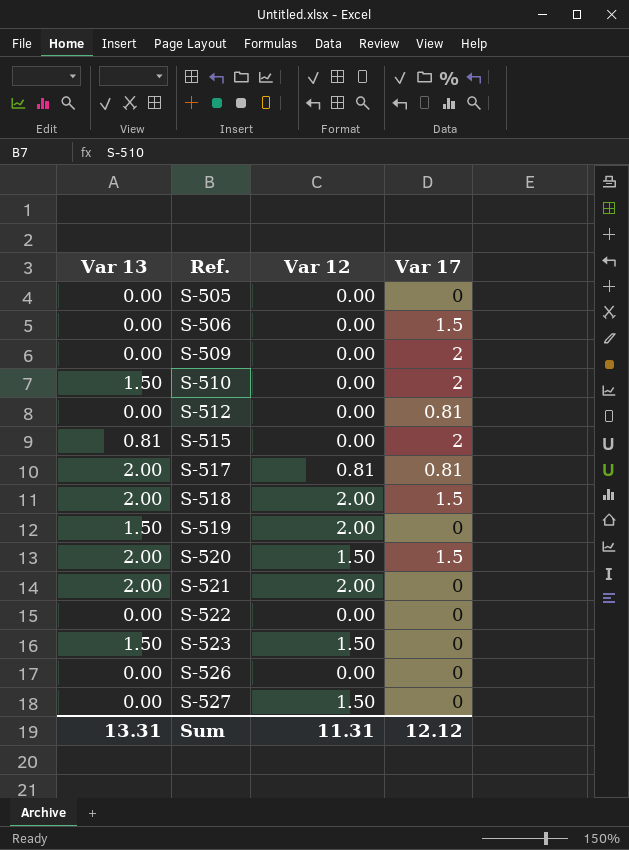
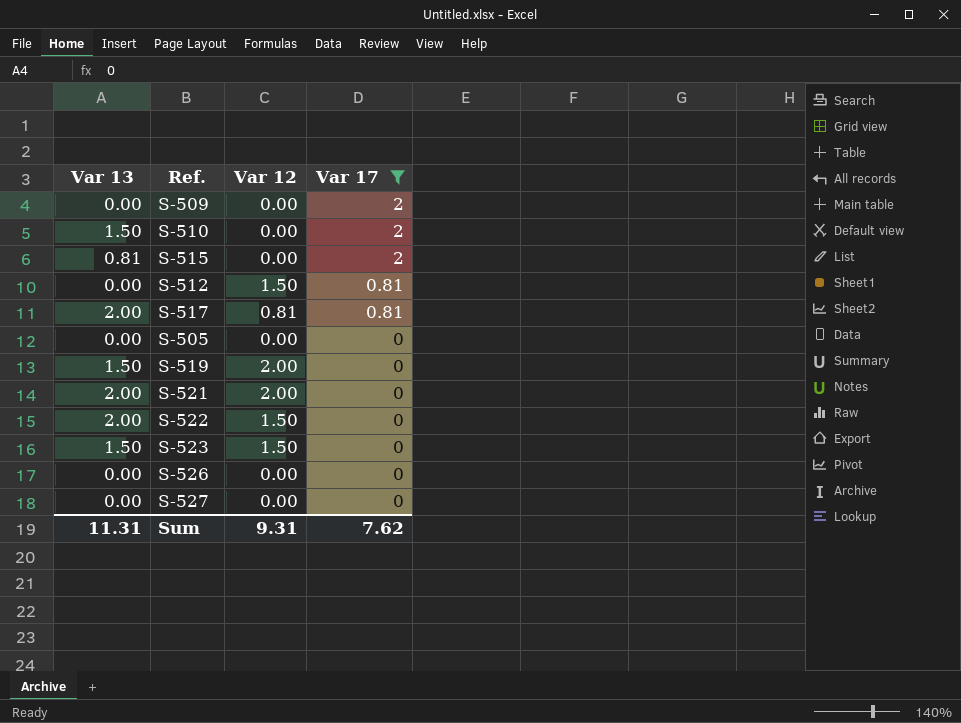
filter: none -> Var 17 != 1.5
row order: Ref. ascending -> Var 17 descending
S-512 | Var 12: 0.00 -> 1.50
S-522 | Var 13: 0.00 -> 2.00
S-522 | Var 12: 0.00 -> 1.50
S-527 | Var 12: 1.50 -> 0.00
Sum | Var 13: 13.31 -> 11.31
Sum | Var 12: 11.31 -> 9.31
Sum | Var 17: 12.12 -> 7.62

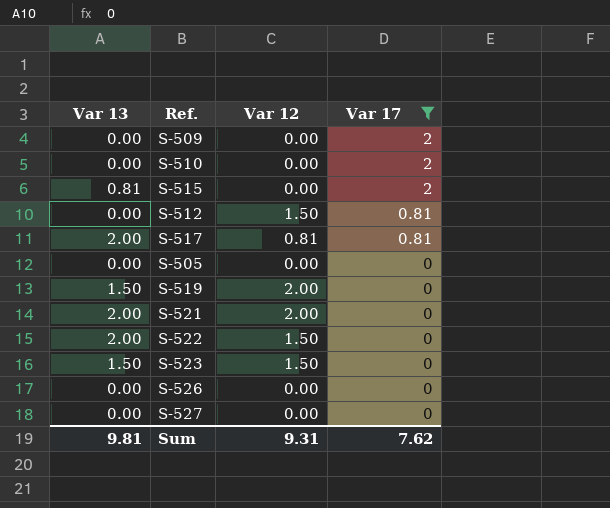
S-510 | Var 13: 1.50 -> 0.00
Sum | Var 13: 11.31 -> 9.81

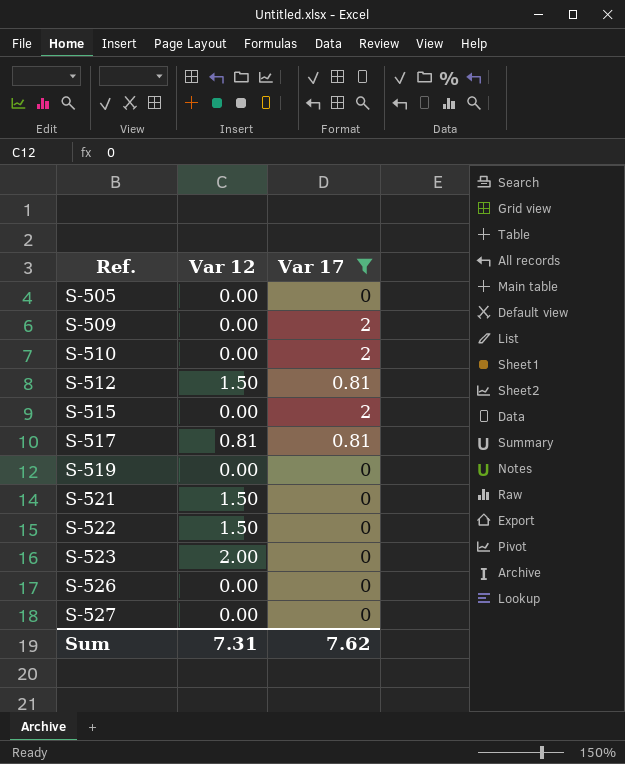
row order: Var 17 descending -> Ref. ascending
column Var 13 | position: 1 -> none
S-519 | Var 12: 2.00 -> 0.00
S-521 | Var 12: 2.00 -> 1.50
S-523 | Var 12: 1.50 -> 2.00
Sum | Var 12: 9.31 -> 7.31

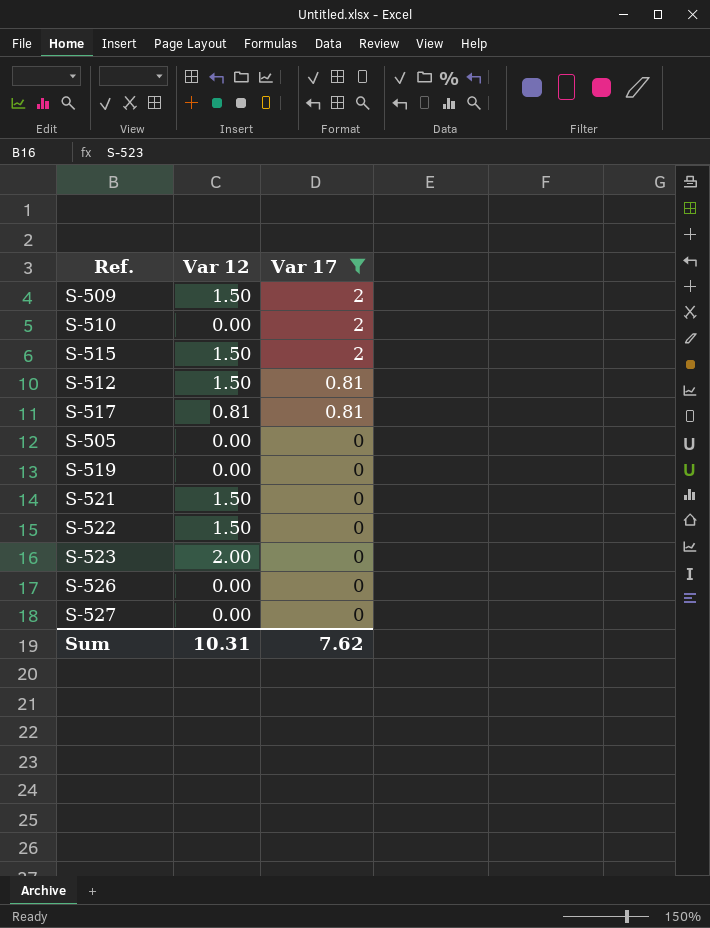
row order: Ref. ascending -> Var 17 descending
S-509 | Var 12: 0.00 -> 1.50
S-515 | Var 12: 0.00 -> 1.50
Sum | Var 12: 7.31 -> 10.31

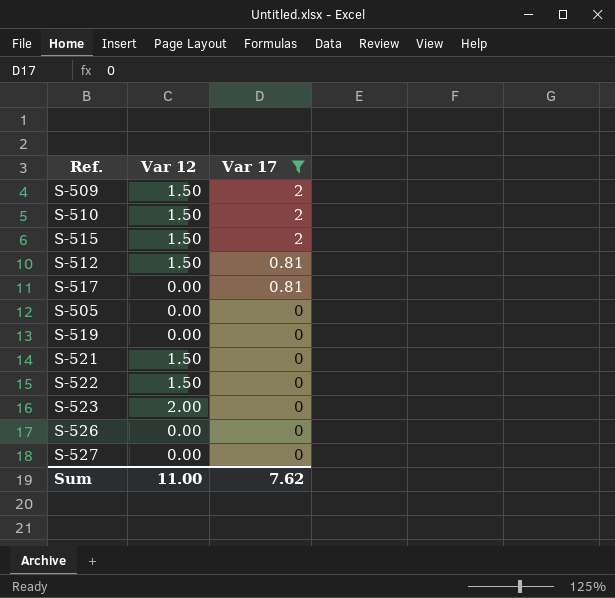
S-510 | Var 12: 0.00 -> 1.50
S-517 | Var 12: 0.81 -> 0.00
Sum | Var 12: 10.31 -> 11.00

